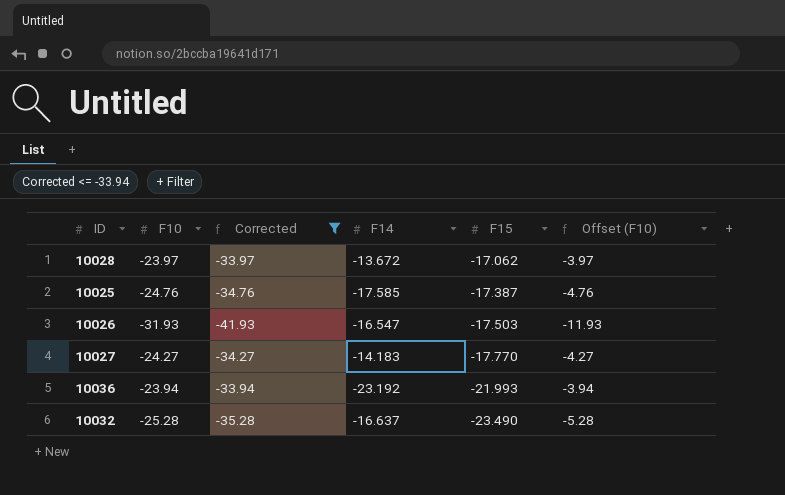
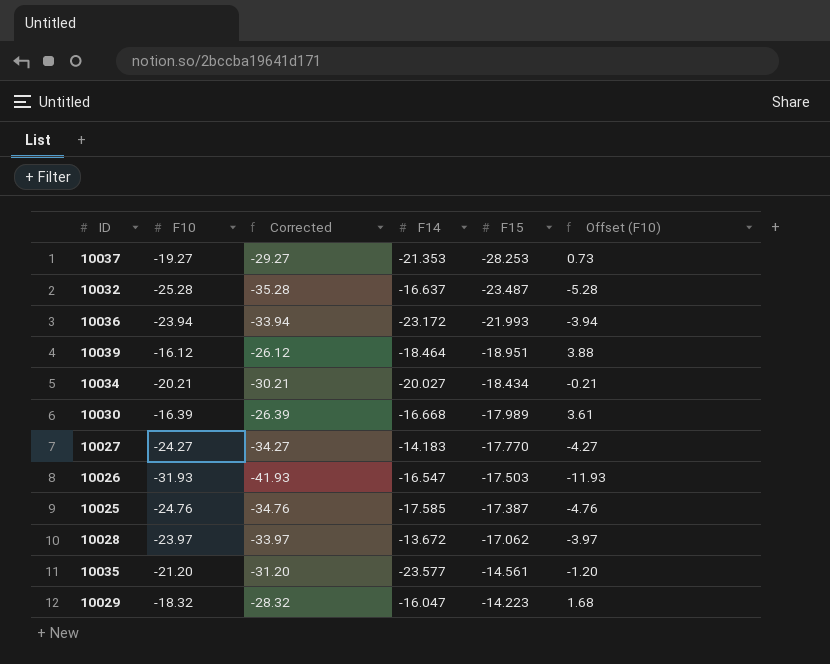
filter: Corrected <= -33.94 -> none
row order: F15 descending -> F15 ascending
10032 | F15: -23.490 -> -23.487
10036 | F14: -23.192 -> -23.172

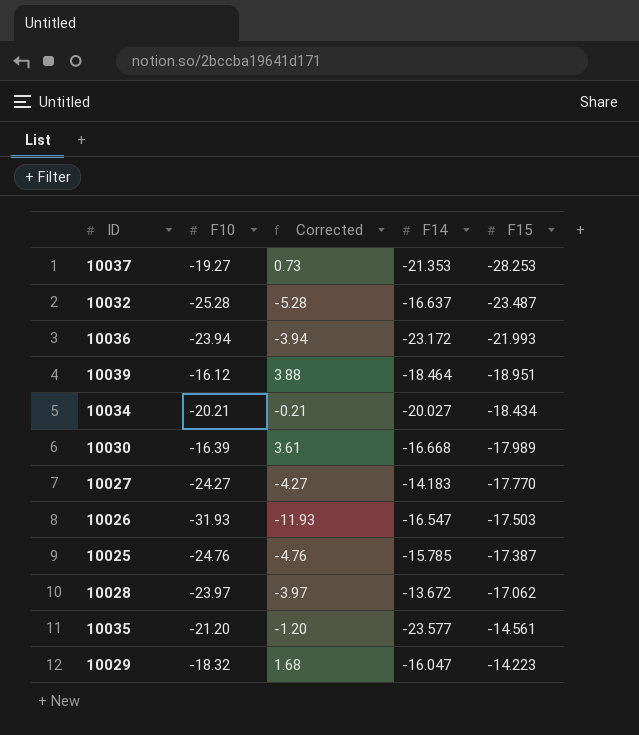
column Offset (F10) | formula: [F10] + 20 -> none
column Corrected | formula: [F10] - 10 -> [F10] + 20
10025 | F14: -17.585 -> -15.785

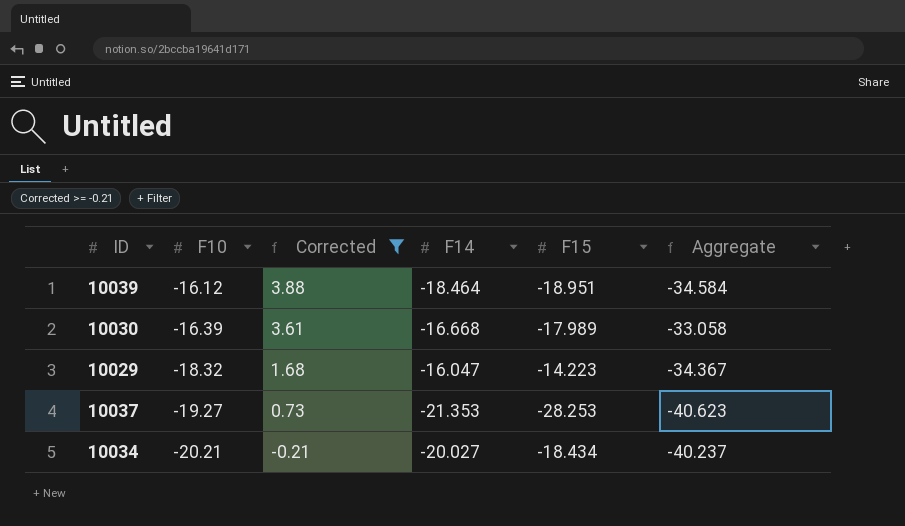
filter: none -> Corrected >= -0.21
row order: F15 ascending -> F10 descending
column Aggregate | formula: none -> [F10] + [F14]

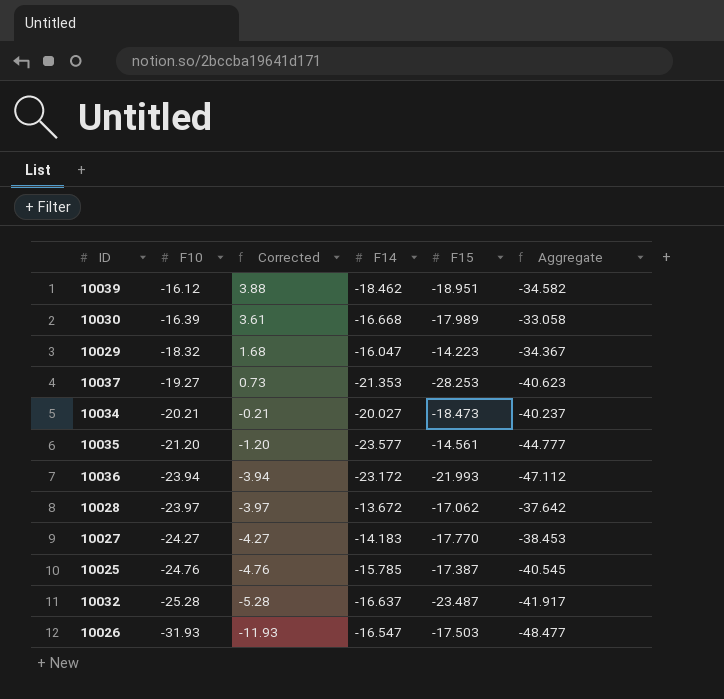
filter: Corrected >= -0.21 -> none
10039 | F14: -18.464 -> -18.462
10039 | Aggregate: -34.584 -> -34.582
10034 | F15: -18.434 -> -18.473

